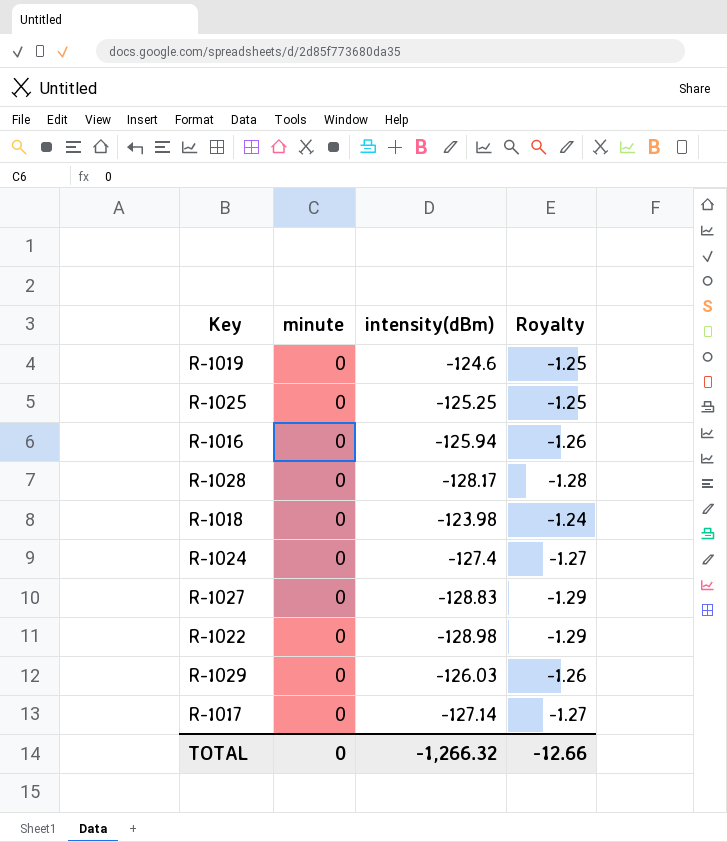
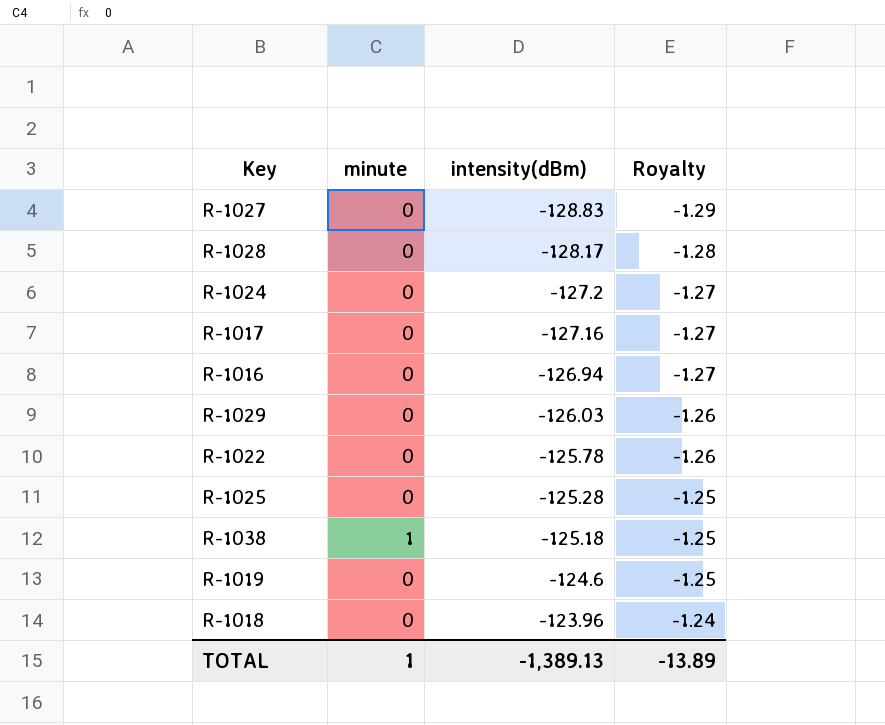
row order: none -> intensity(dBm) ascending
R-1024 | intensity(dBm): -127.4 -> -127.2
R-1017 | intensity(dBm): -127.14 -> -127.16
R-1016 | intensity(dBm): -125.94 -> -126.94
R-1016 | Royalty: -1.26 -> -1.27
R-1022 | intensity(dBm): -128.98 -> -125.78
R-1022 | Royalty: -1.29 -> -1.26
R-1025 | intensity(dBm): -125.25 -> -125.28
row R-1038: none -> 1 | -125.18 | -1.25
R-1018 | intensity(dBm): -123.98 -> -123.96
TOTAL | minute: 0 -> 1
TOTAL | intensity(dBm): -1,266.32 -> -1,389.13
TOTAL | Royalty: -12.66 -> -13.89

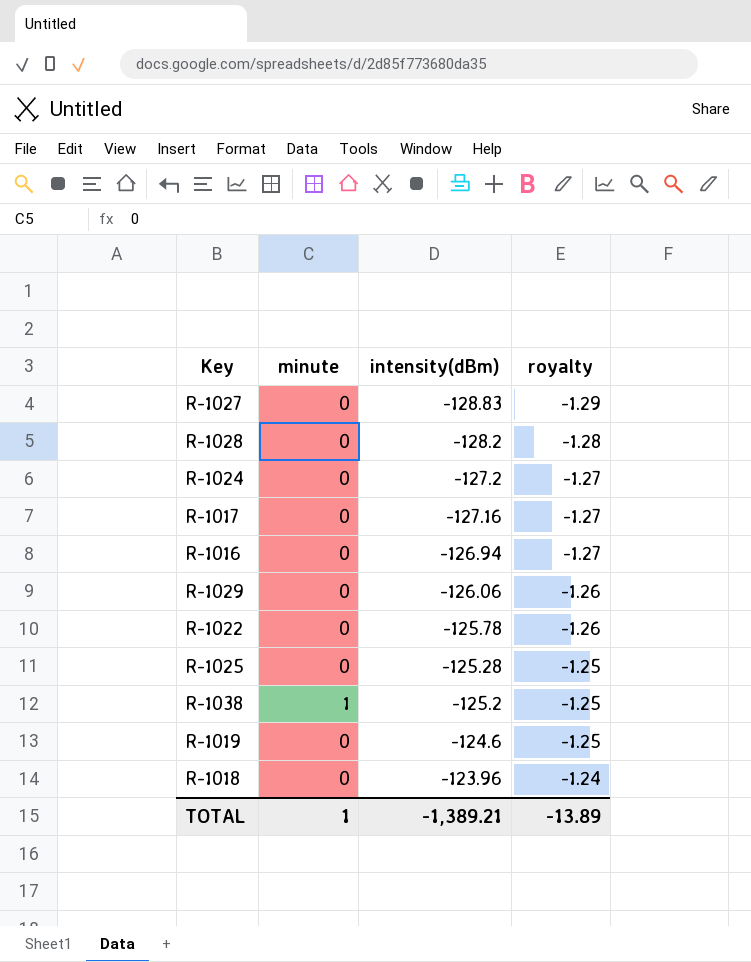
column name: Royalty -> royalty
R-1028 | intensity(dBm): -128.17 -> -128.2
R-1029 | intensity(dBm): -126.03 -> -126.06
R-1038 | intensity(dBm): -125.18 -> -125.2
TOTAL | intensity(dBm): -1,389.13 -> -1,389.21

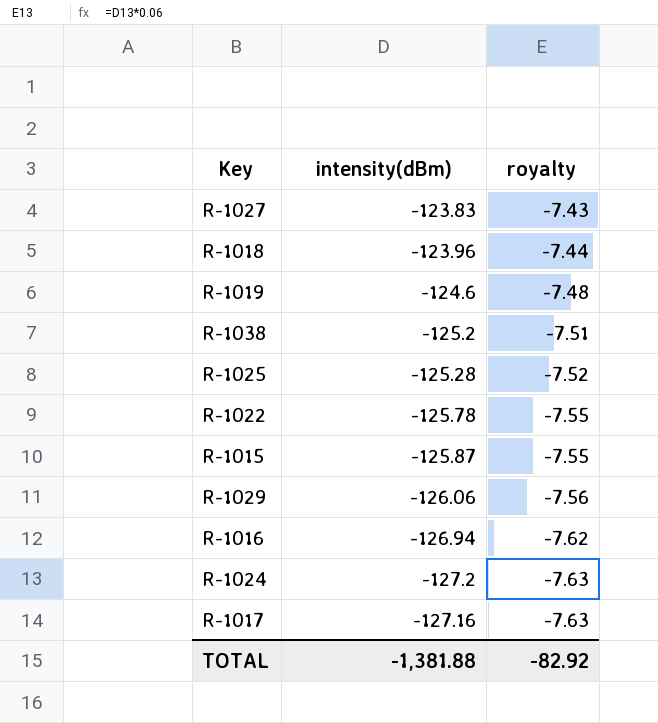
row order: intensity(dBm) ascending -> royalty descending
column minute | position: 2 -> none
column royalty | formula: [intensity(dBm)] * 0.01 -> [intensity(dBm)] * 0.06
row R-1028: 0 | -128.2 | -1.28 -> none
R-1027 | intensity(dBm): -128.83 -> -123.83
row R-1015: none -> -125.87 | -7.55
TOTAL | intensity(dBm): -1,389.21 -> -1,381.88
TOTAL | royalty: -13.89 -> -82.92

